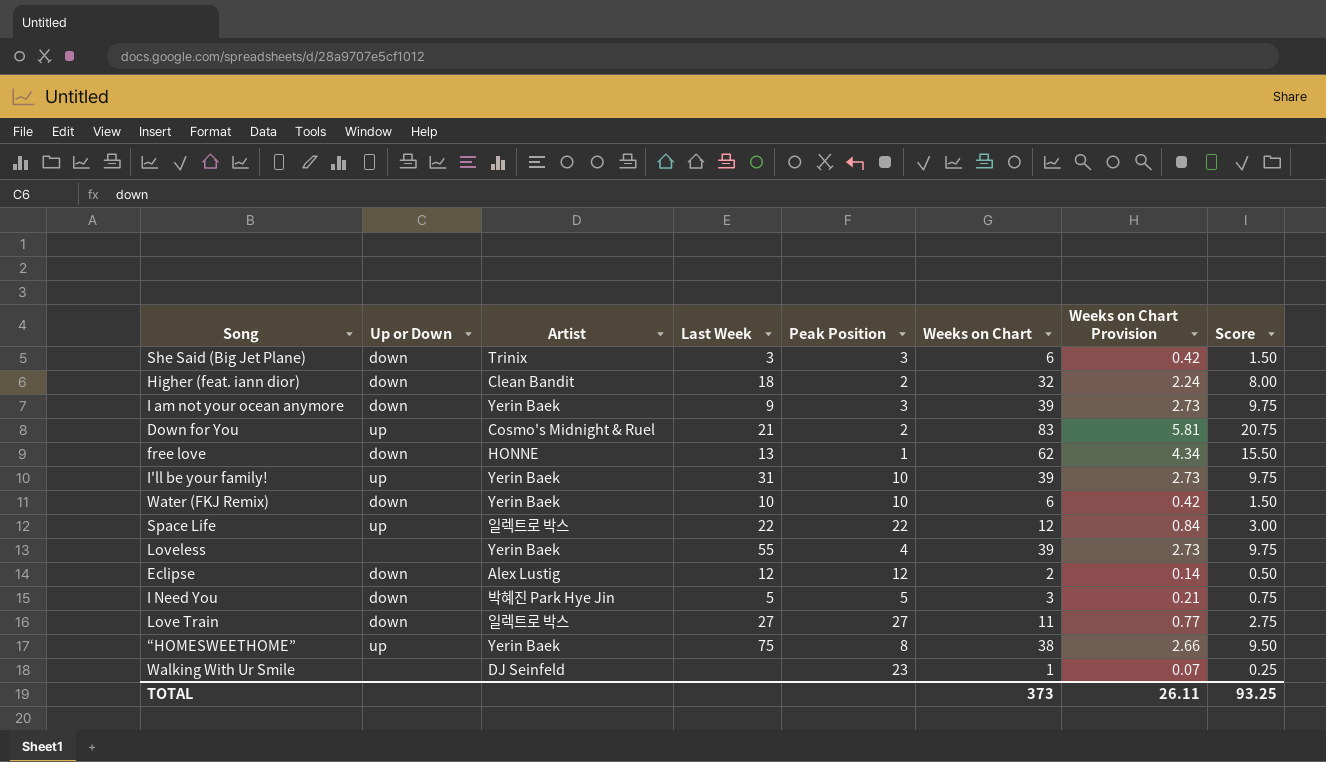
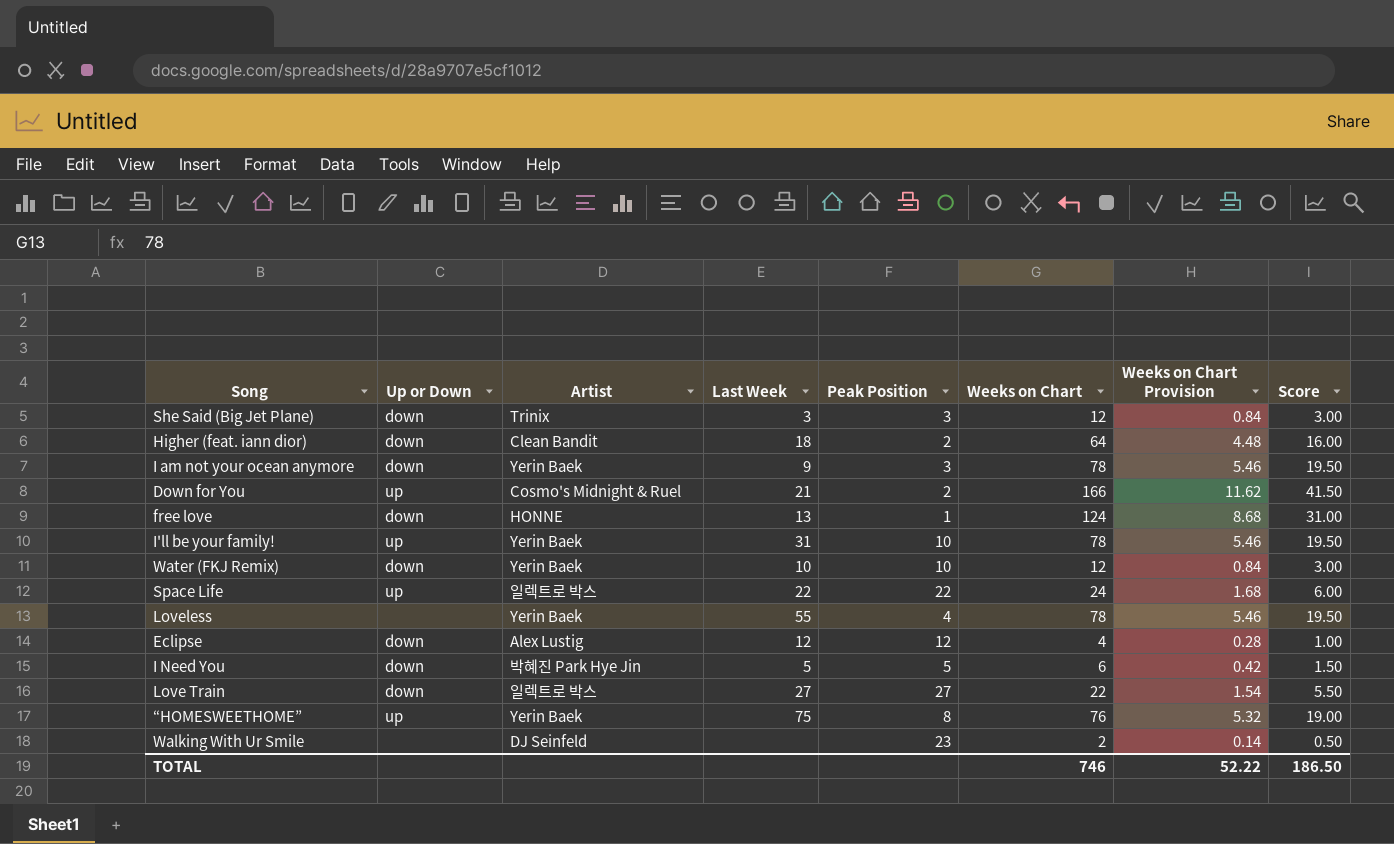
She Said (Big Jet Plane) | Weeks on Chart: 6 -> 12
She Said (Big Jet Plane) | Weeks on Chart Provision: 0.42 -> 0.84
She Said (Big Jet Plane) | Score: 1.50 -> 3.00
Higher (feat. iann dior) | Weeks on Chart: 32 -> 64
Higher (feat. iann dior) | Weeks on Chart Provision: 2.24 -> 4.48
Higher (feat. iann dior) | Score: 8.00 -> 16.00
I am not your ocean anymore | Weeks on Chart: 39 -> 78
I am not your ocean anymore | Weeks on Chart Provision: 2.73 -> 5.46
I am not your ocean anymore | Score: 9.75 -> 19.50
Down for You | Weeks on Chart: 83 -> 166
Down for You | Weeks on Chart Provision: 5.81 -> 11.62
Down for You | Score: 20.75 -> 41.50
free love | Weeks on Chart: 62 -> 124
free love | Weeks on Chart Provision: 4.34 -> 8.68
free love | Score: 15.50 -> 31.00
I'll be your family! | Weeks on Chart: 39 -> 78
I'll be your family! | Weeks on Chart Provision: 2.73 -> 5.46
I'll be your family! | Score: 9.75 -> 19.50
Water (FKJ Remix) | Weeks on Chart: 6 -> 12
Water (FKJ Remix) | Weeks on Chart Provision: 0.42 -> 0.84
Water (FKJ Remix) | Score: 1.50 -> 3.00
Space Life | Weeks on Chart: 12 -> 24
Space Life | Weeks on Chart Provision: 0.84 -> 1.68
Space Life | Score: 3.00 -> 6.00
Loveless | Weeks on Chart: 39 -> 78
Loveless | Weeks on Chart Provision: 2.73 -> 5.46
Loveless | Score: 9.75 -> 19.50
Eclipse | Weeks on Chart: 2 -> 4
Eclipse | Weeks on Chart Provision: 0.14 -> 0.28
Eclipse | Score: 0.50 -> 1.00
I Need You | Weeks on Chart: 3 -> 6
I Need You | Weeks on Chart Provision: 0.21 -> 0.42
I Need You | Score: 0.75 -> 1.50
Love Train | Weeks on Chart: 11 -> 22
Love Train | Weeks on Chart Provision: 0.77 -> 1.54
Love Train | Score: 2.75 -> 5.50
“HOMESWEETHOME” | Weeks on Chart: 38 -> 76
“HOMESWEETHOME” | Weeks on Chart Provision: 2.66 -> 5.32
“HOMESWEETHOME” | Score: 9.50 -> 19.00
Walking With Ur Smile | Weeks on Chart: 1 -> 2
Walking With Ur Smile | Weeks on Chart Provision: 0.07 -> 0.14
Walking With Ur Smile | Score: 0.25 -> 0.50
TOTAL | Weeks on Chart: 373 -> 746
TOTAL | Weeks on Chart Provision: 26.11 -> 52.22
TOTAL | Score: 93.25 -> 186.50

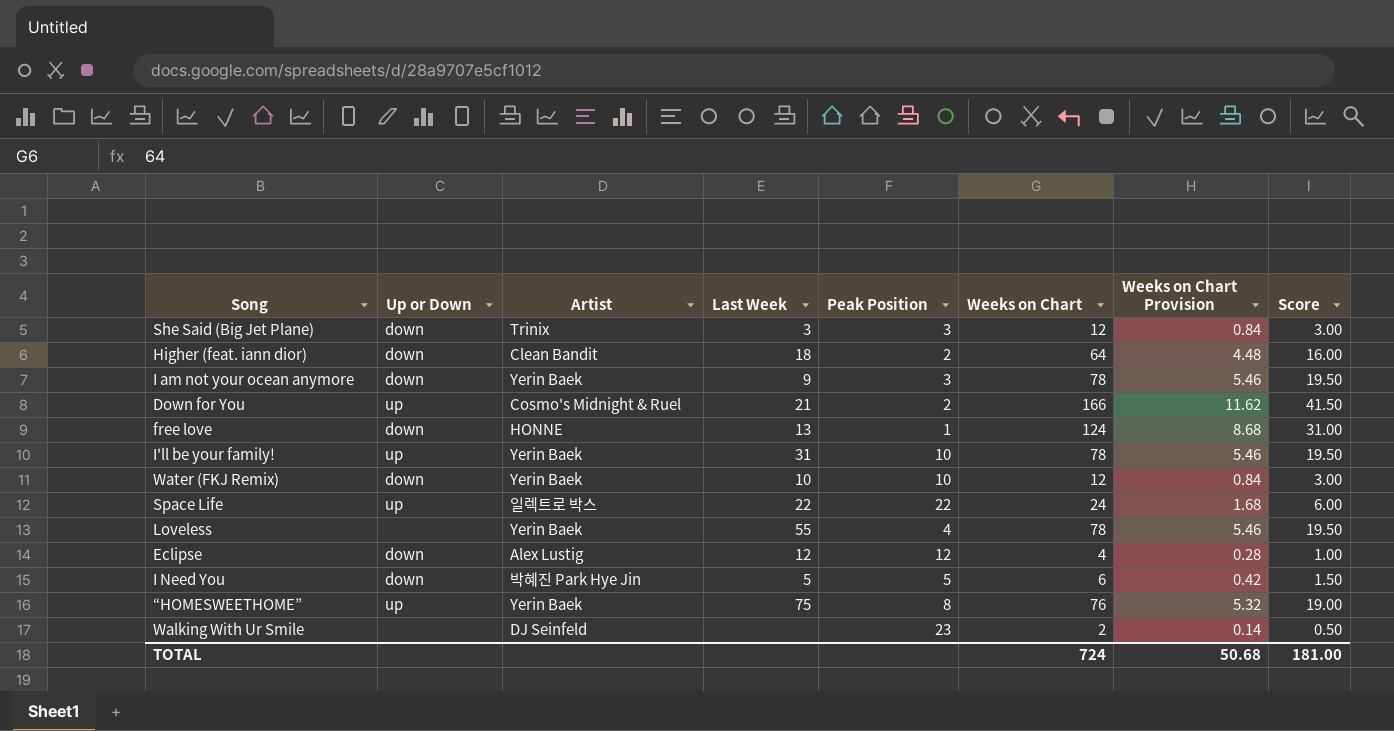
row Love Train: down | 일렉트로 박스 | 27 | 27 | 22 | 1.54 | 5.50 -> none
TOTAL | Weeks on Chart: 746 -> 724
TOTAL | Weeks on Chart Provision: 52.22 -> 50.68
TOTAL | Score: 186.50 -> 181.00

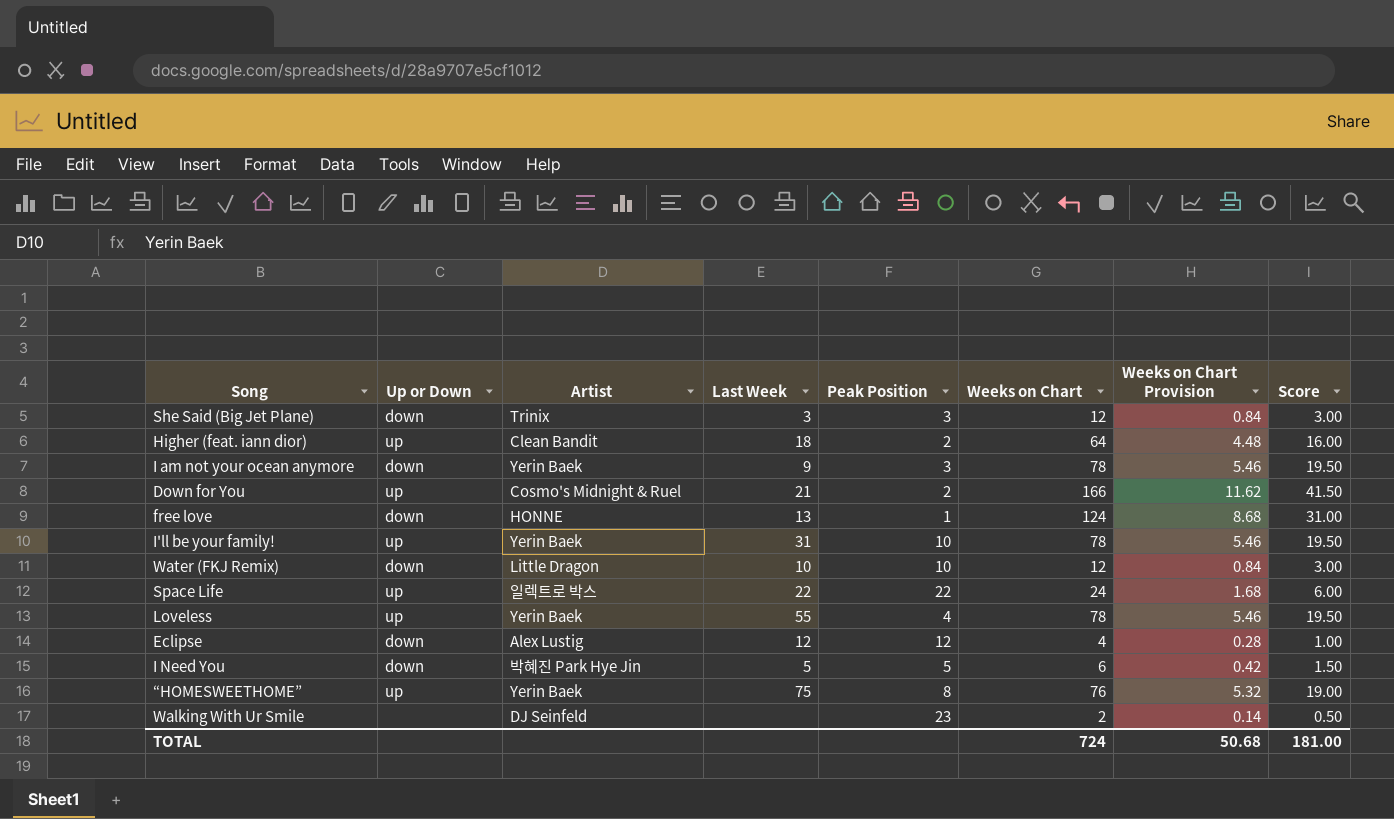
Higher (feat. iann dior) | Up or Down: down -> up
Water (FKJ Remix) | Artist: Yerin Baek -> Little Dragon
Loveless | Up or Down: none -> up

